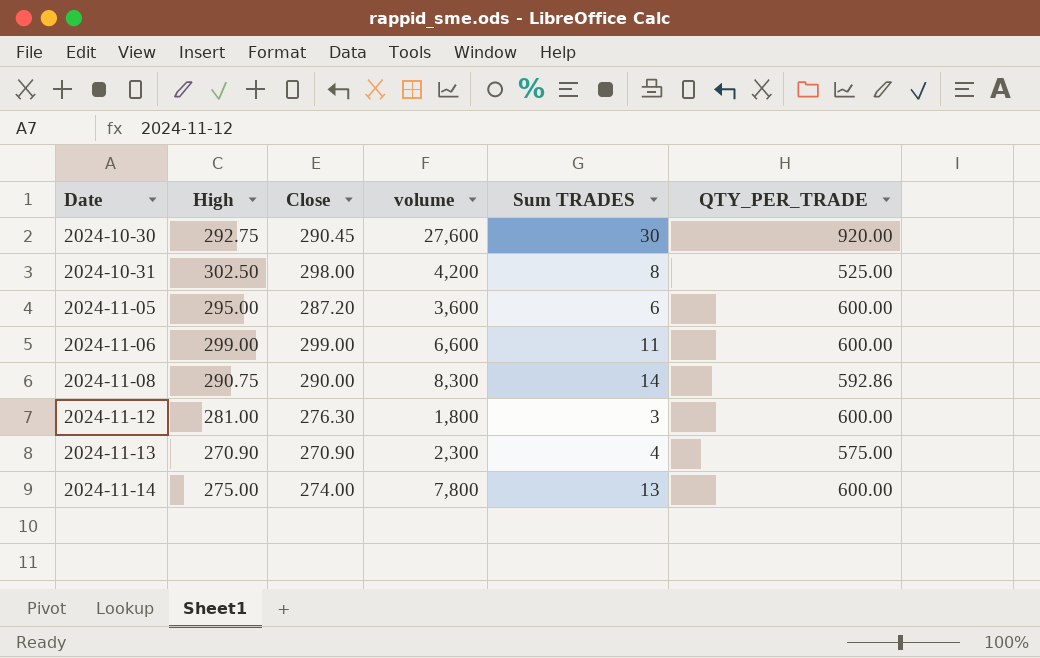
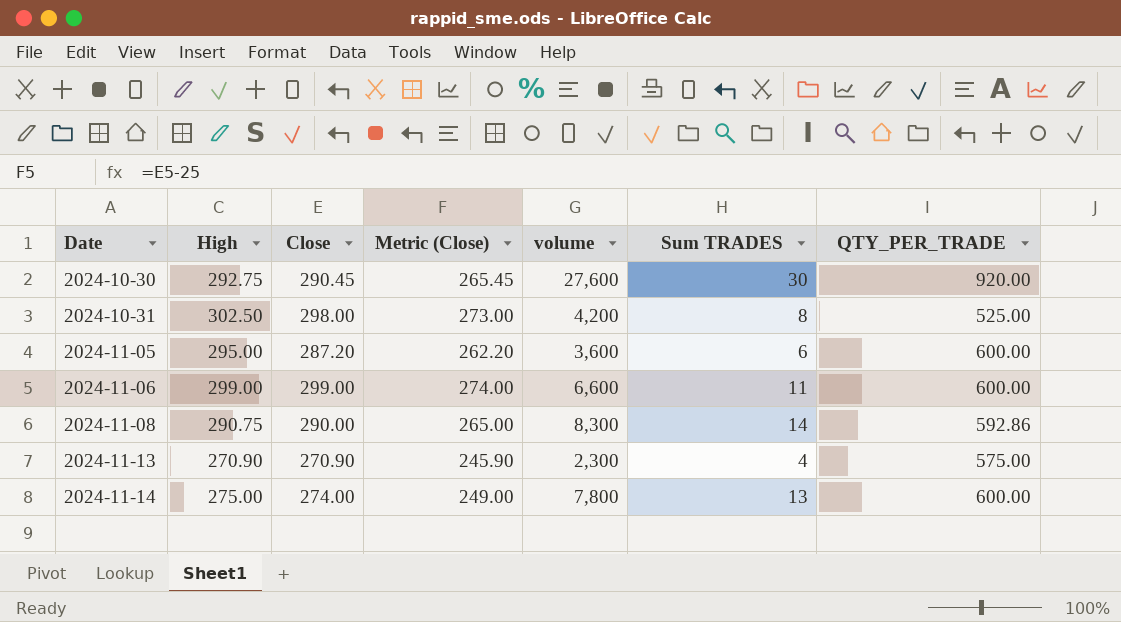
column Metric (Close) | formula: none -> [Close] - 25
row 2024-11-12: 281.00 | 276.30 | 1,800 | 3 | 600.00 -> none

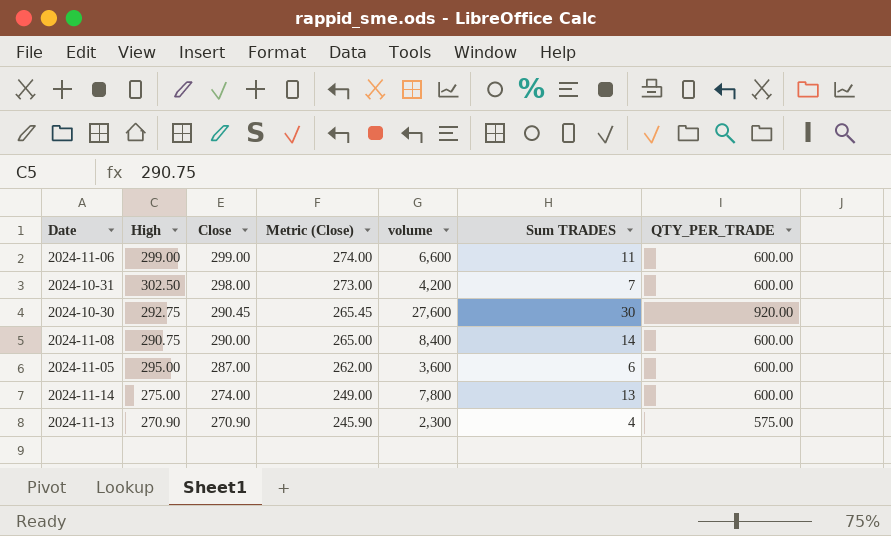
row order: Date ascending -> Close descending
2024-10-31 | Sum TRADES: 8 -> 7
2024-10-31 | QTY_PER_TRADE: 525.00 -> 600.00
2024-11-08 | volume: 8,300 -> 8,400
2024-11-08 | QTY_PER_TRADE: 592.86 -> 600.00
2024-11-05 | Close: 287.20 -> 287.00
2024-11-05 | Metric (Close): 262.20 -> 262.00

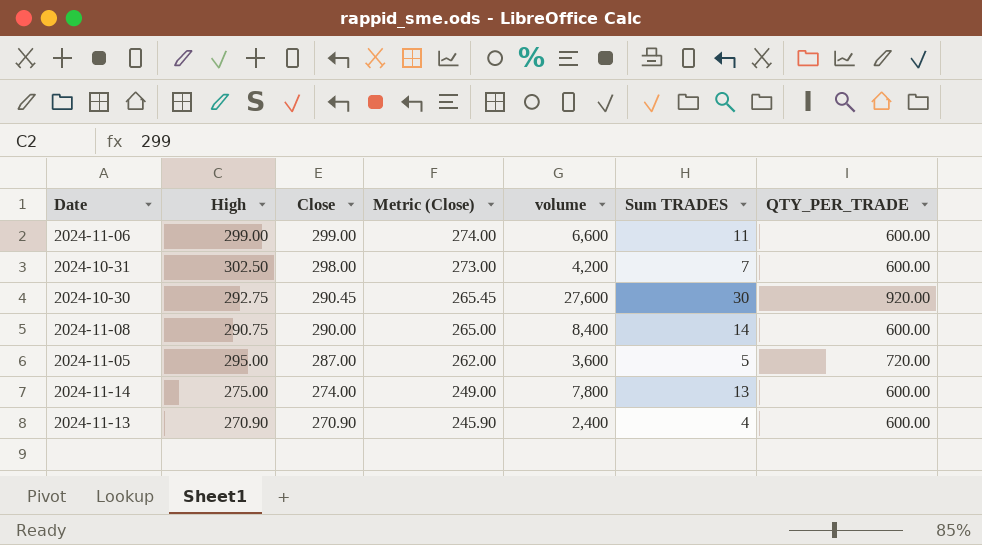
2024-11-05 | Sum TRADES: 6 -> 5
2024-11-05 | QTY_PER_TRADE: 600.00 -> 720.00
2024-11-13 | volume: 2,300 -> 2,400
2024-11-13 | QTY_PER_TRADE: 575.00 -> 600.00

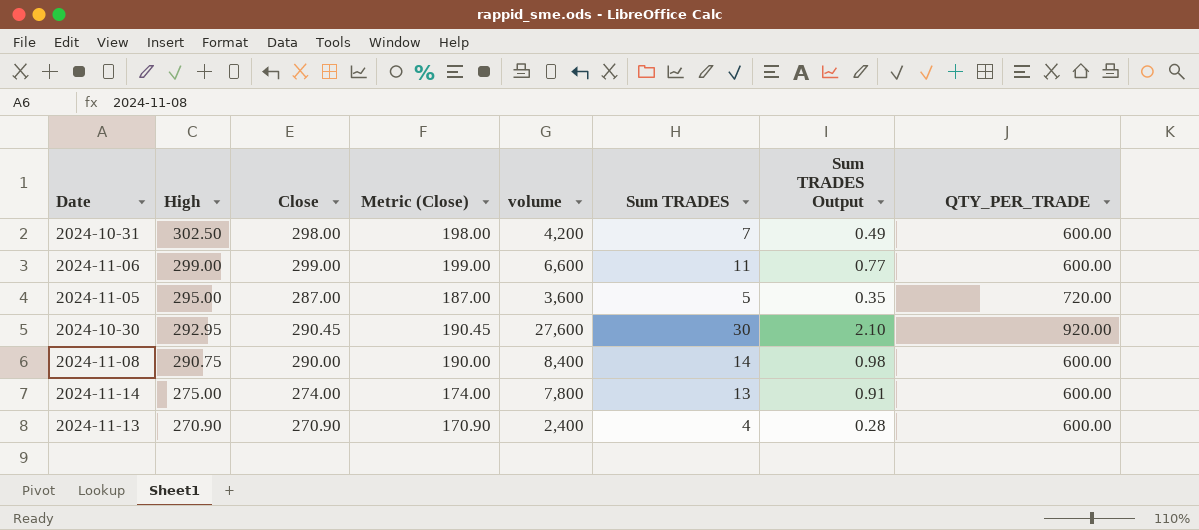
row order: Close descending -> High descending
column Metric (Close) | formula: [Close] - 25 -> [Close] - 100
column Sum TRADES Output | formula: none -> [Sum TRADES] * 0.07
2024-10-30 | High: 292.75 -> 292.95

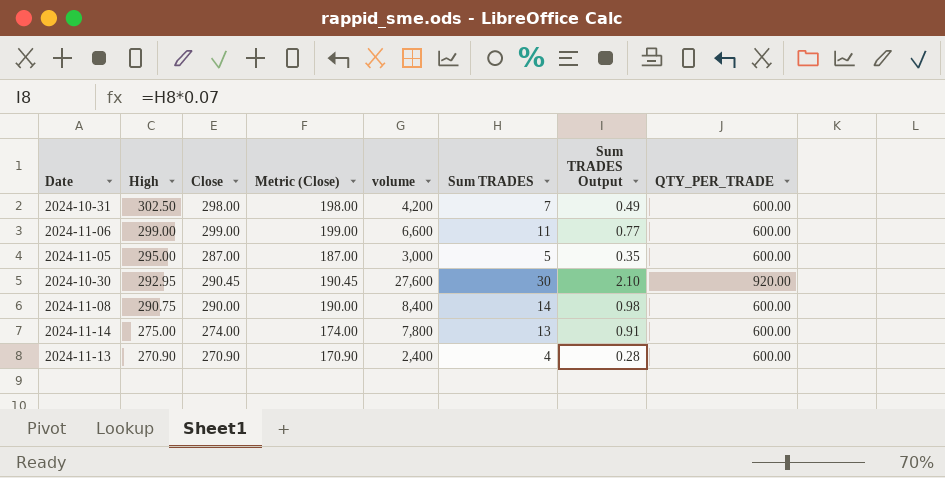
2024-11-05 | volume: 3,600 -> 3,000
2024-11-05 | QTY_PER_TRADE: 720.00 -> 600.00

